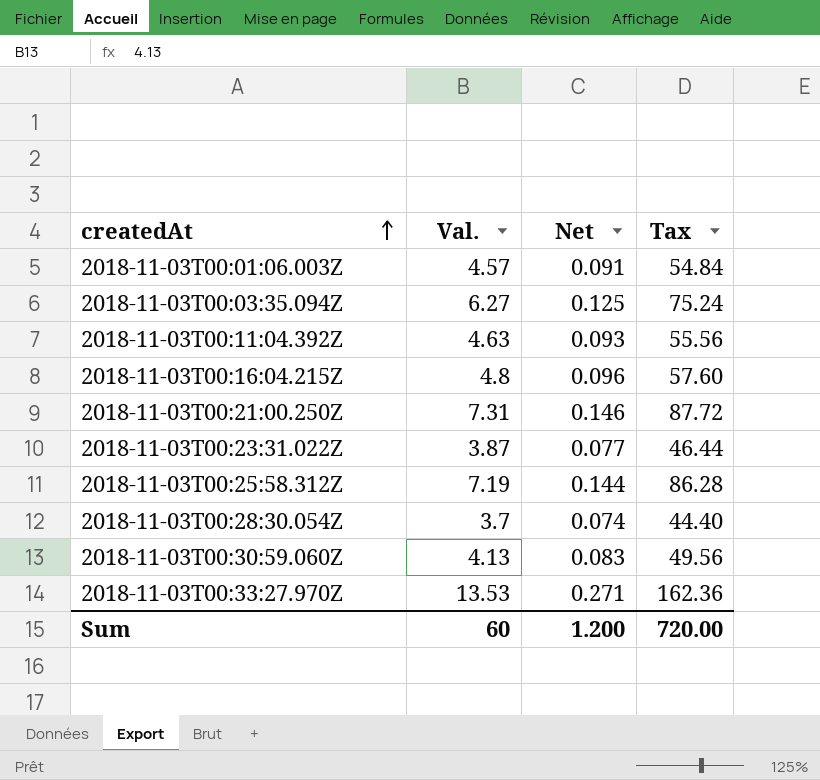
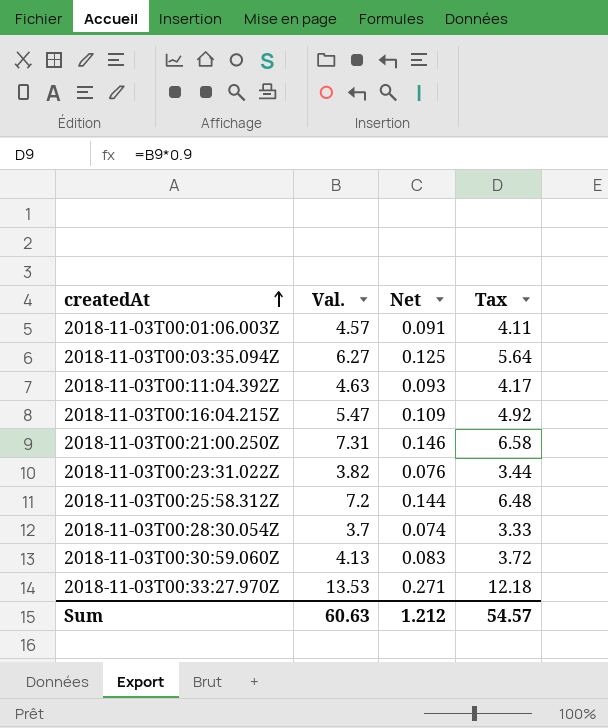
column Tax | formula: [Val.] * 12 -> [Val.] * 0.9
2018-11-03T00:16:04.215Z | Val.: 4.8 -> 5.47
2018-11-03T00:16:04.215Z | Net: 0.096 -> 0.109
2018-11-03T00:23:31.022Z | Val.: 3.87 -> 3.82
2018-11-03T00:23:31.022Z | Net: 0.077 -> 0.076
2018-11-03T00:25:58.312Z | Val.: 7.19 -> 7.2
Sum | Val.: 60 -> 60.63
Sum | Net: 1.200 -> 1.212
Sum | Tax: 720.00 -> 54.57

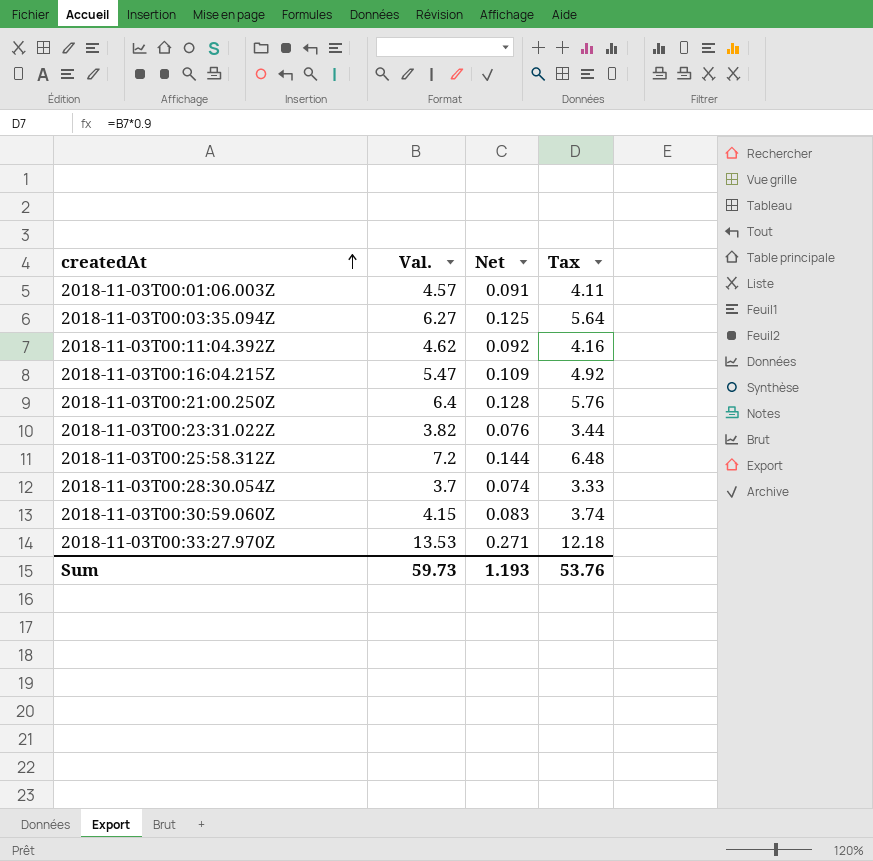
2018-11-03T00:11:04.392Z | Val.: 4.63 -> 4.62
2018-11-03T00:11:04.392Z | Net: 0.093 -> 0.092
2018-11-03T00:11:04.392Z | Tax: 4.17 -> 4.16
2018-11-03T00:21:00.250Z | Val.: 7.31 -> 6.4
2018-11-03T00:21:00.250Z | Net: 0.146 -> 0.128
2018-11-03T00:21:00.250Z | Tax: 6.58 -> 5.76
2018-11-03T00:30:59.060Z | Val.: 4.13 -> 4.15
2018-11-03T00:30:59.060Z | Tax: 3.72 -> 3.74
Sum | Val.: 60.63 -> 59.73
Sum | Net: 1.212 -> 1.193
Sum | Tax: 54.57 -> 53.76

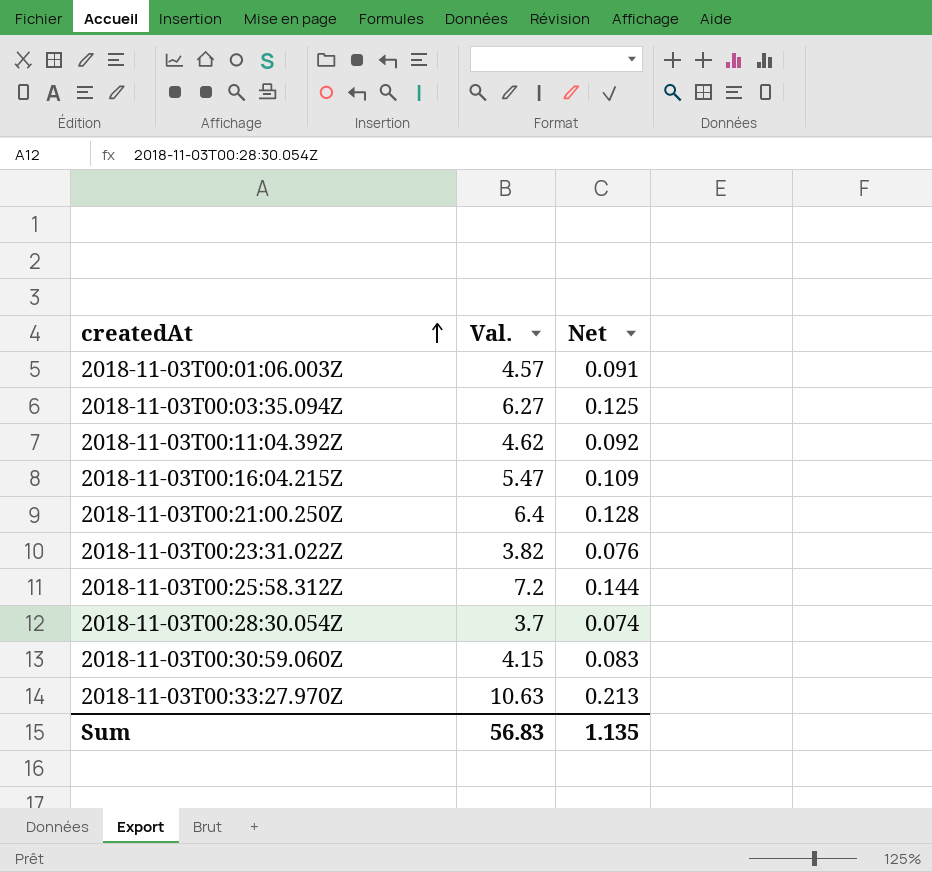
column Tax | formula: [Val.] * 0.9 -> none
2018-11-03T00:33:27.970Z | Val.: 13.53 -> 10.63
2018-11-03T00:33:27.970Z | Net: 0.271 -> 0.213
Sum | Val.: 59.73 -> 56.83
Sum | Net: 1.193 -> 1.135

